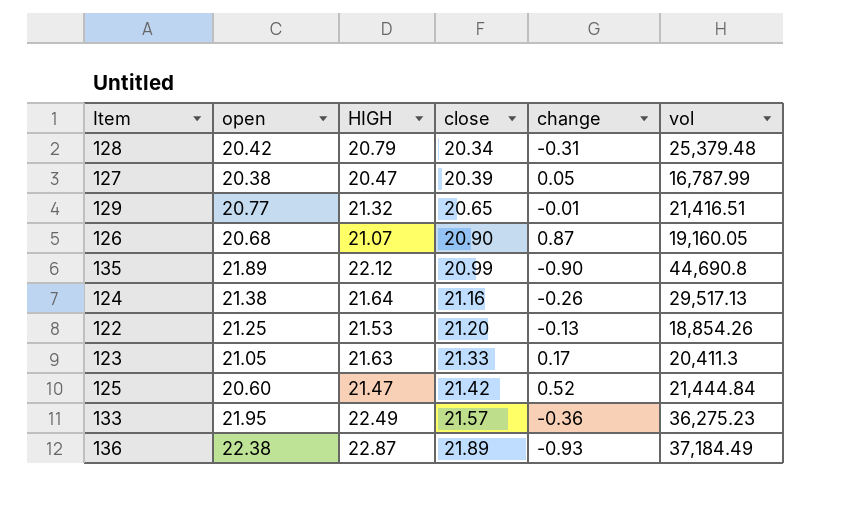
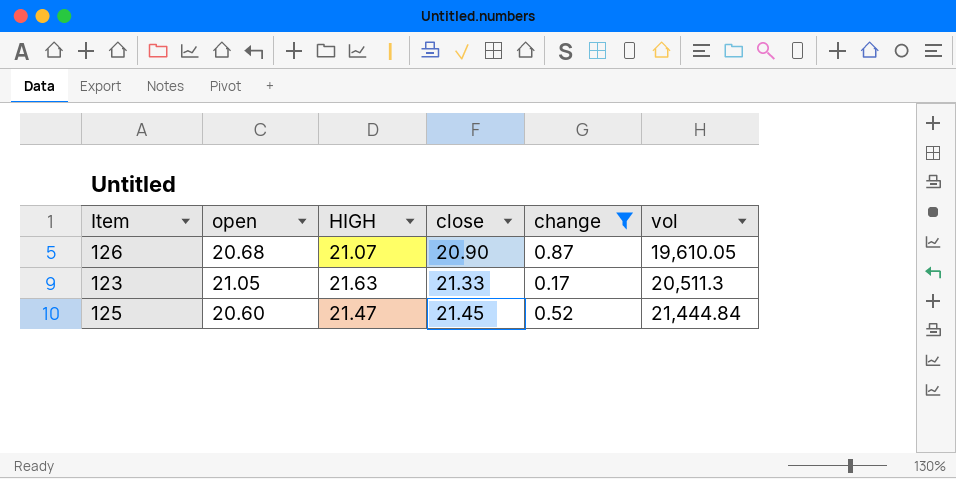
filter: none -> change >= 0.17
126 | vol: 19,160.05 -> 19,610.05
123 | vol: 20,411.3 -> 20,511.3
125 | close: 21.42 -> 21.45

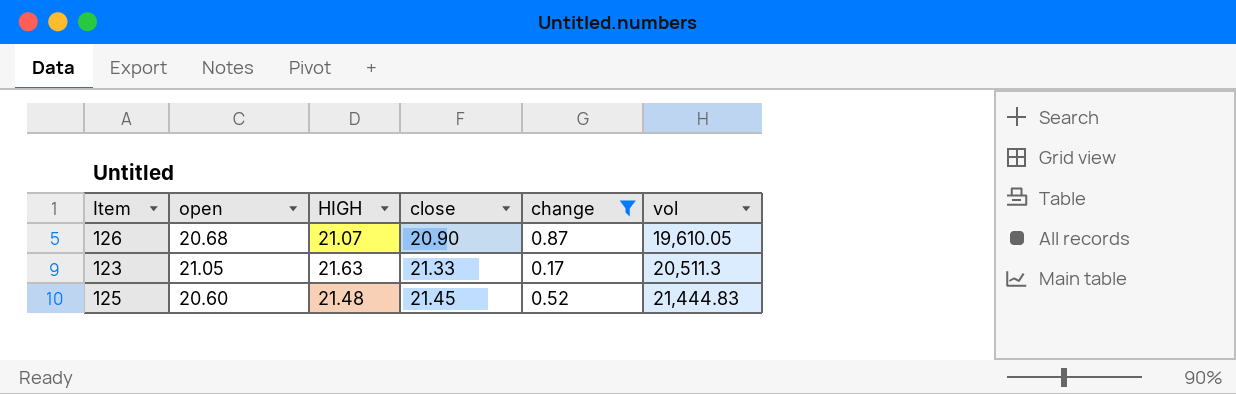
125 | HIGH: 21.47 -> 21.48
125 | vol: 21,444.84 -> 21,444.83

